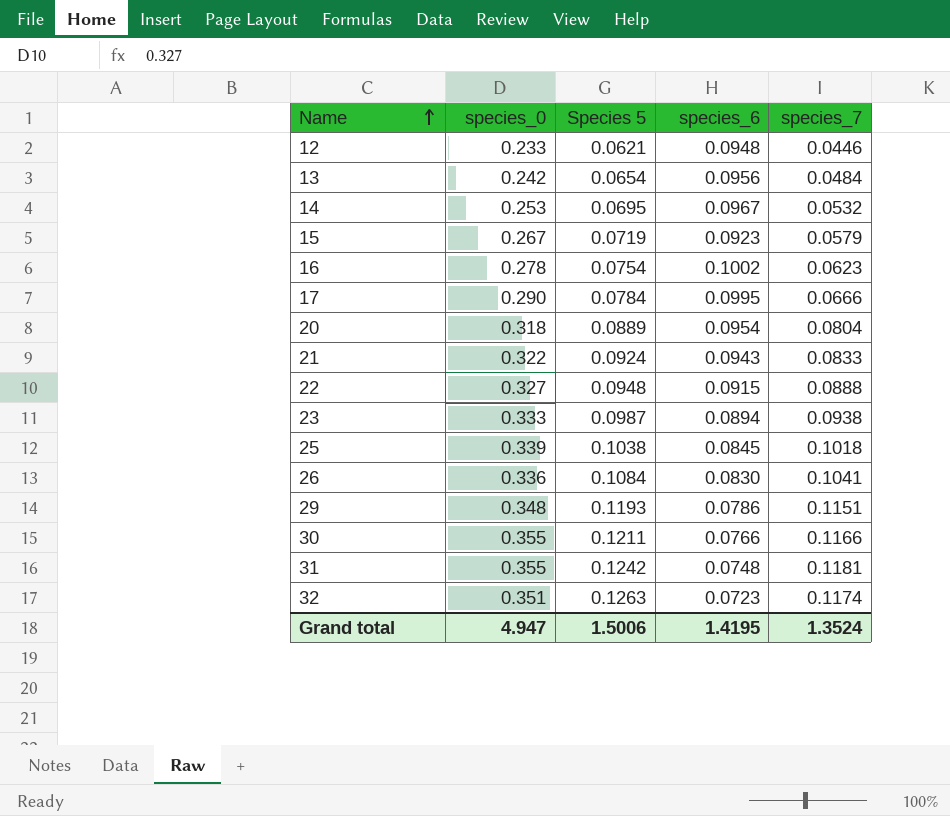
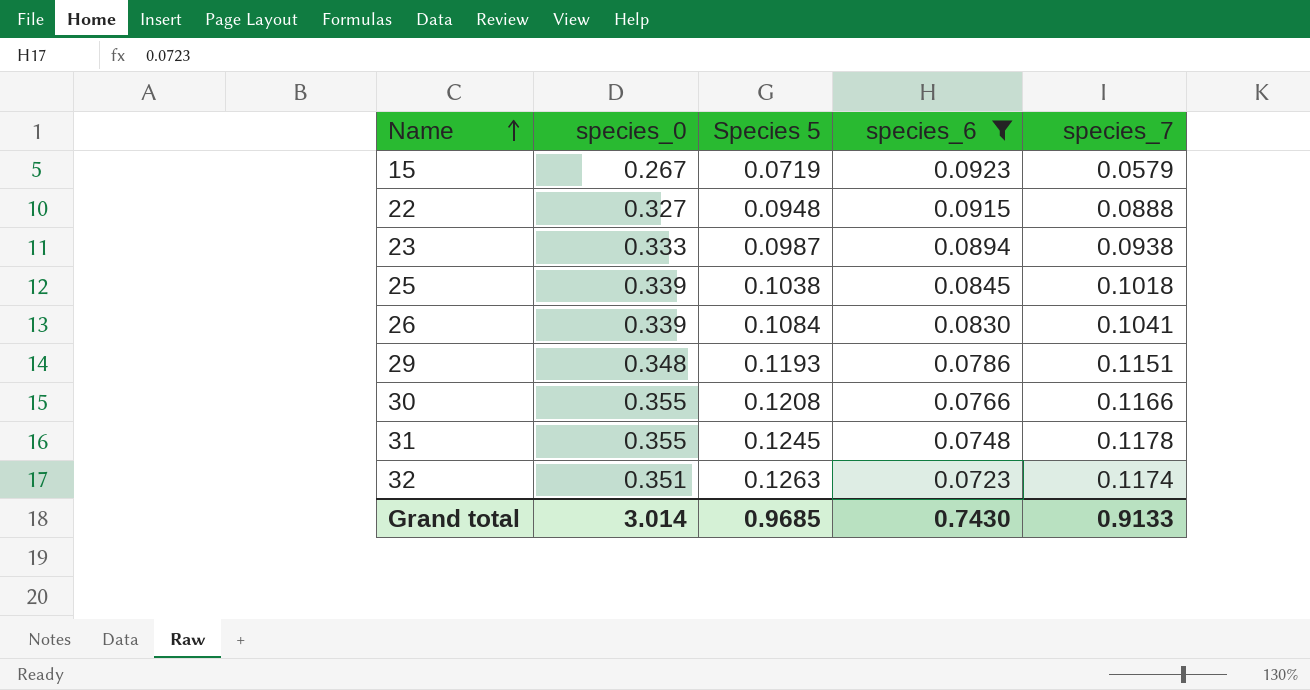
filter: none -> species_6 <= 0.0923
26 | species_0: 0.336 -> 0.339
30 | Species 5: 0.1211 -> 0.1208
31 | Species 5: 0.1242 -> 0.1245
31 | species_7: 0.1181 -> 0.1178
Grand total | species_0: 4.947 -> 3.014
Grand total | Species 5: 1.5006 -> 0.9685
Grand total | species_6: 1.4195 -> 0.7430
Grand total | species_7: 1.3524 -> 0.9133

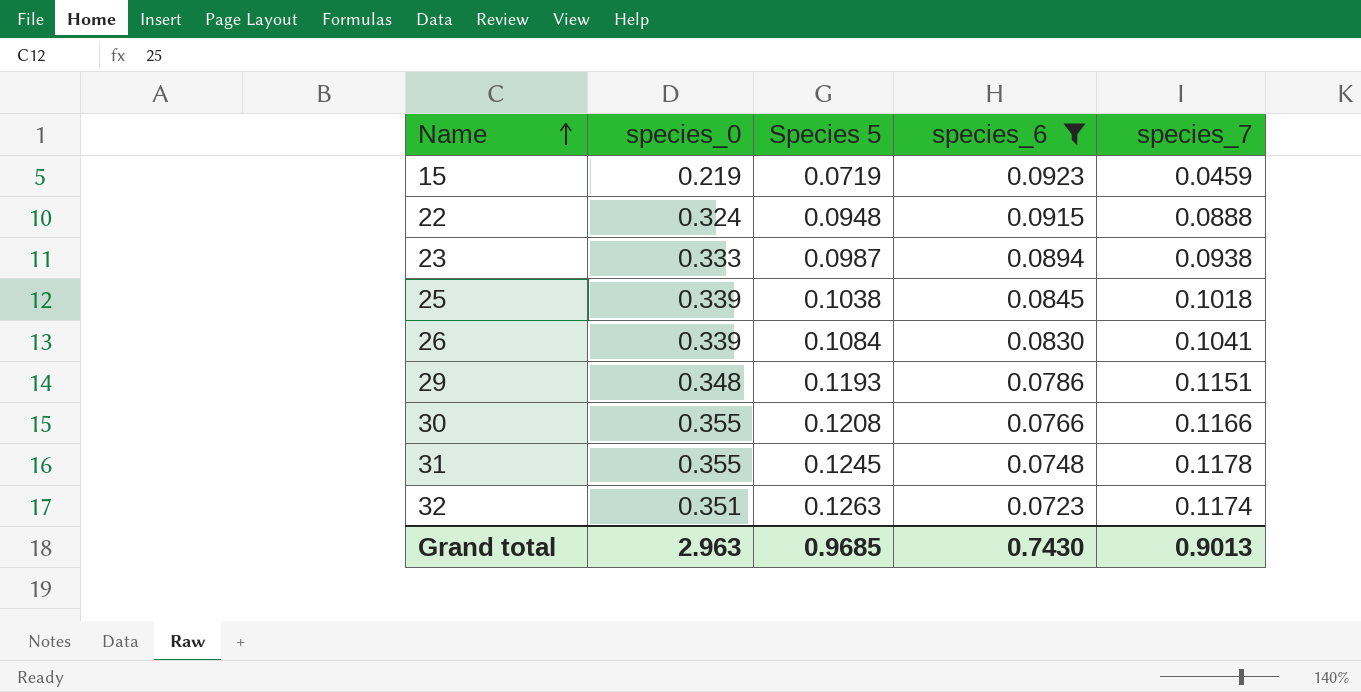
15 | species_0: 0.267 -> 0.219
15 | species_7: 0.0579 -> 0.0459
22 | species_0: 0.327 -> 0.324
Grand total | species_0: 3.014 -> 2.963
Grand total | species_7: 0.9133 -> 0.9013

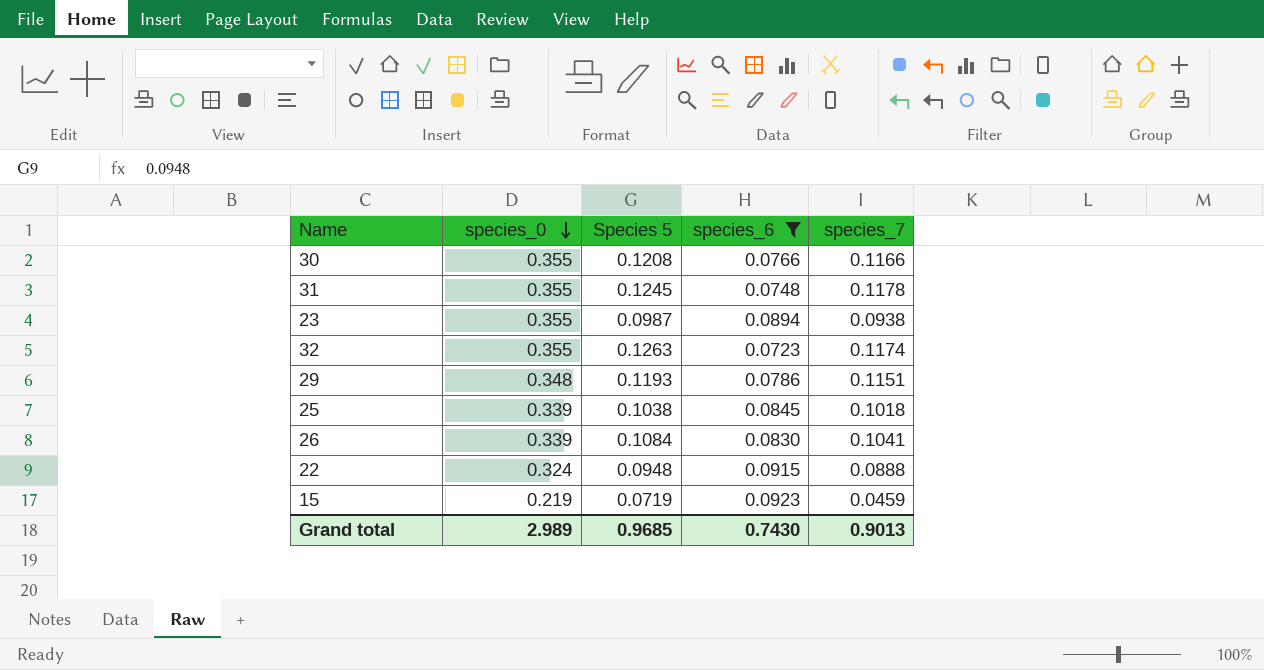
row order: Name ascending -> species_0 descending
23 | species_0: 0.333 -> 0.355
32 | species_0: 0.351 -> 0.355
Grand total | species_0: 2.963 -> 2.989

